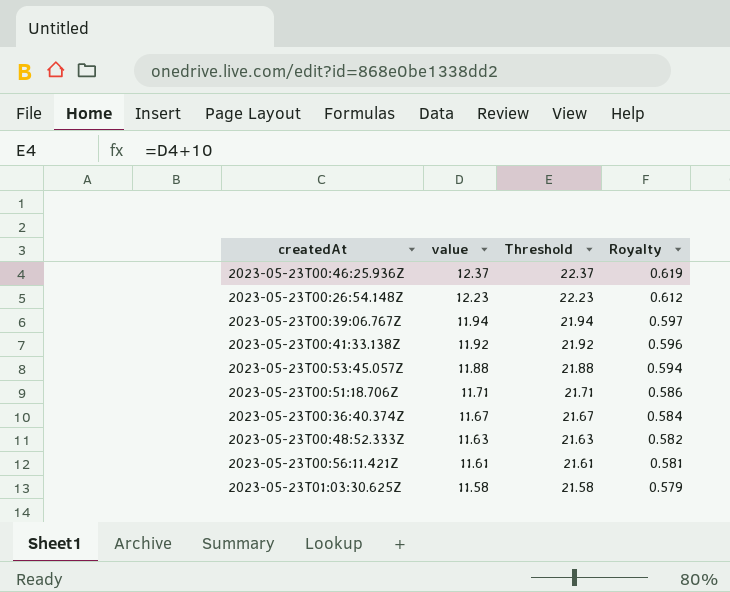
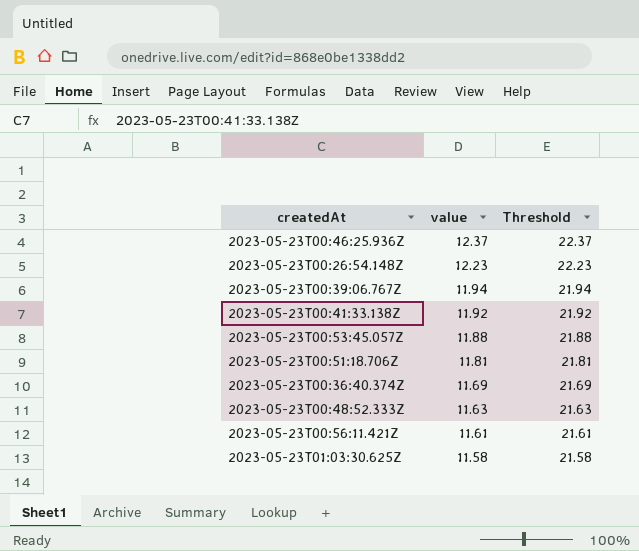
column Royalty | formula: [value] * 0.05 -> none
2023-05-23T00:51:18.706Z | value: 11.71 -> 11.81
2023-05-23T00:51:18.706Z | Threshold: 21.71 -> 21.81
2023-05-23T00:36:40.374Z | value: 11.67 -> 11.69
2023-05-23T00:36:40.374Z | Threshold: 21.67 -> 21.69

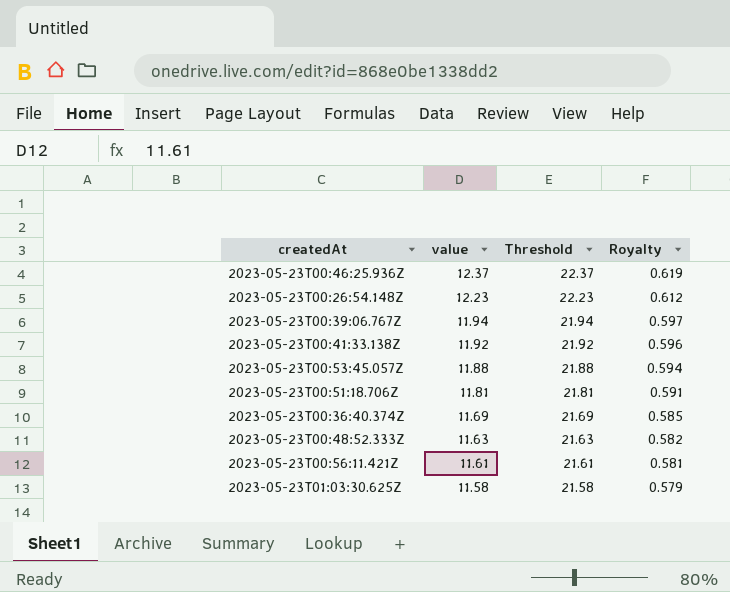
column Royalty | formula: none -> [value] * 0.05

